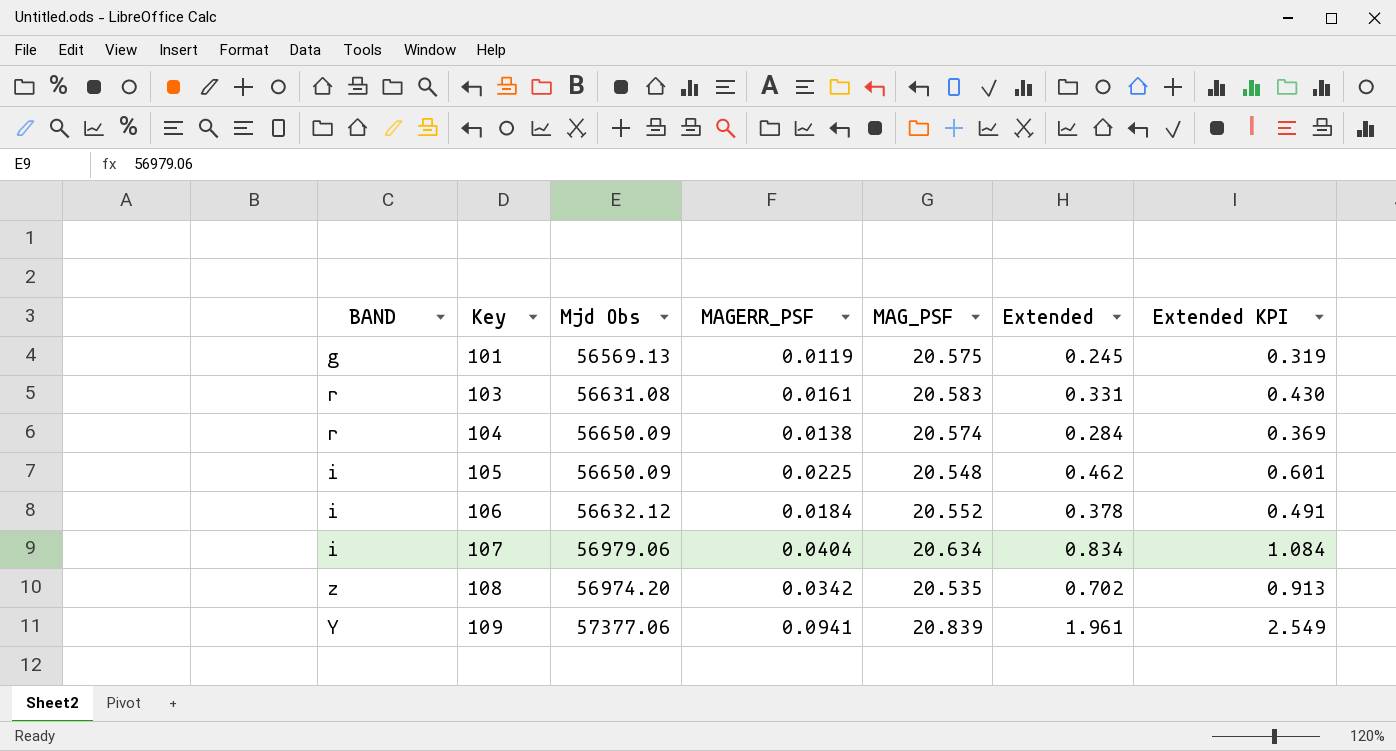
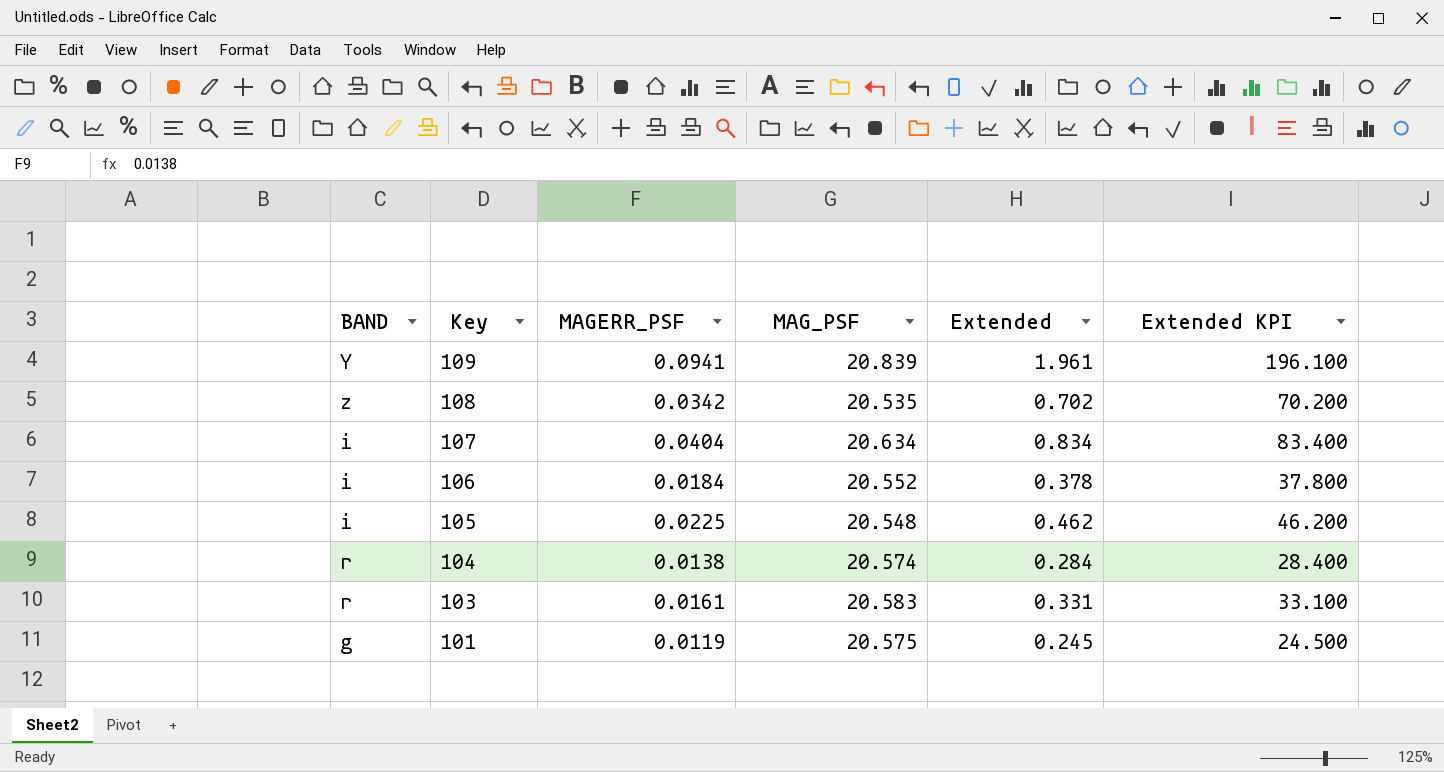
row order: Key ascending -> Key descending
column Mjd Obs | position: 3 -> none
column Extended KPI | formula: [Extended] * 1.3 -> [Extended] * 100

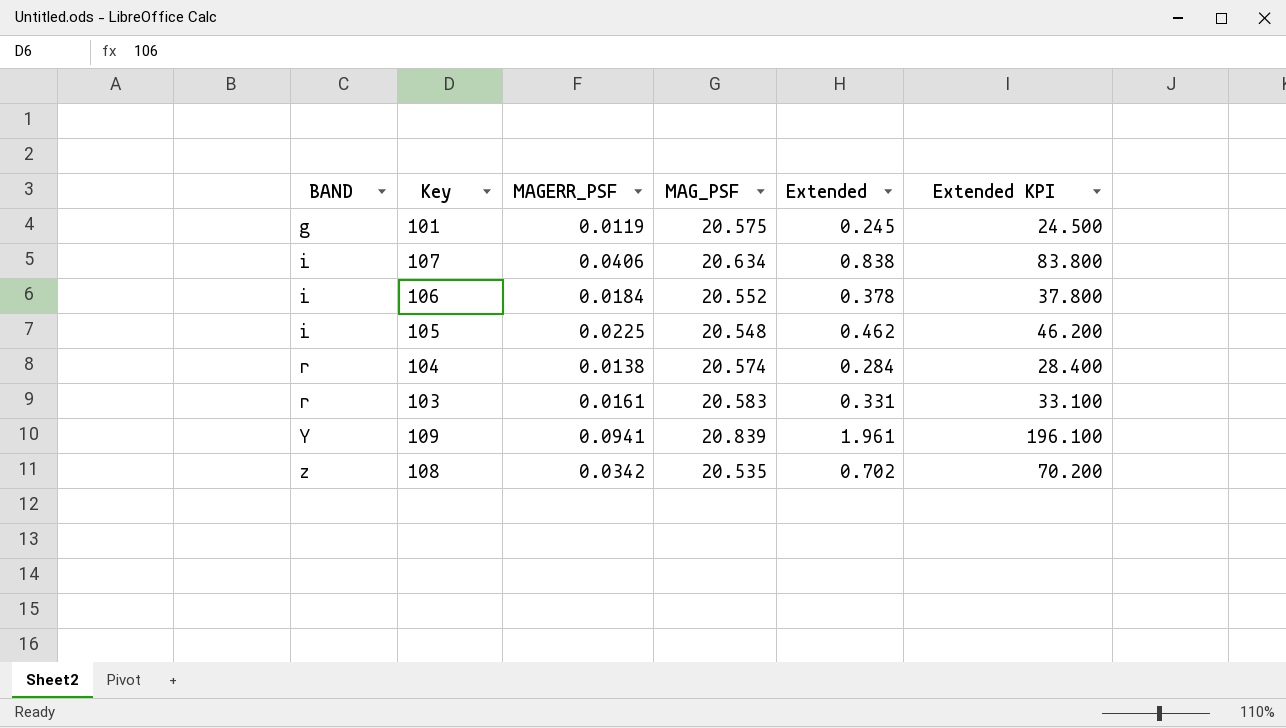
row order: Key descending -> BAND ascending
107 | MAGERR_PSF: 0.0404 -> 0.0406
107 | Extended: 0.834 -> 0.838
107 | Extended KPI: 83.400 -> 83.800

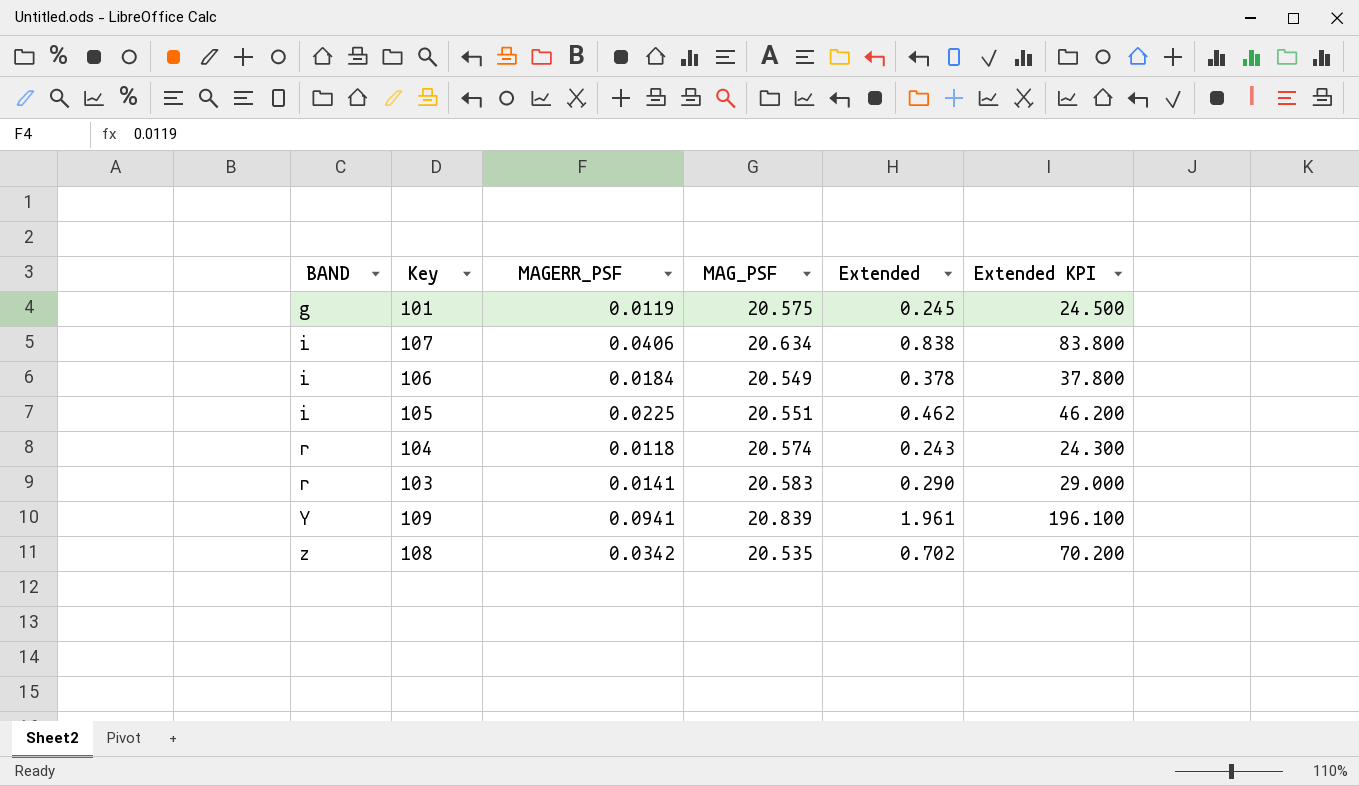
106 | MAG_PSF: 20.552 -> 20.549
105 | MAG_PSF: 20.548 -> 20.551
104 | MAGERR_PSF: 0.0138 -> 0.0118
104 | Extended: 0.284 -> 0.243
104 | Extended KPI: 28.400 -> 24.300
103 | MAGERR_PSF: 0.0161 -> 0.0141
103 | Extended: 0.331 -> 0.290
103 | Extended KPI: 33.100 -> 29.000

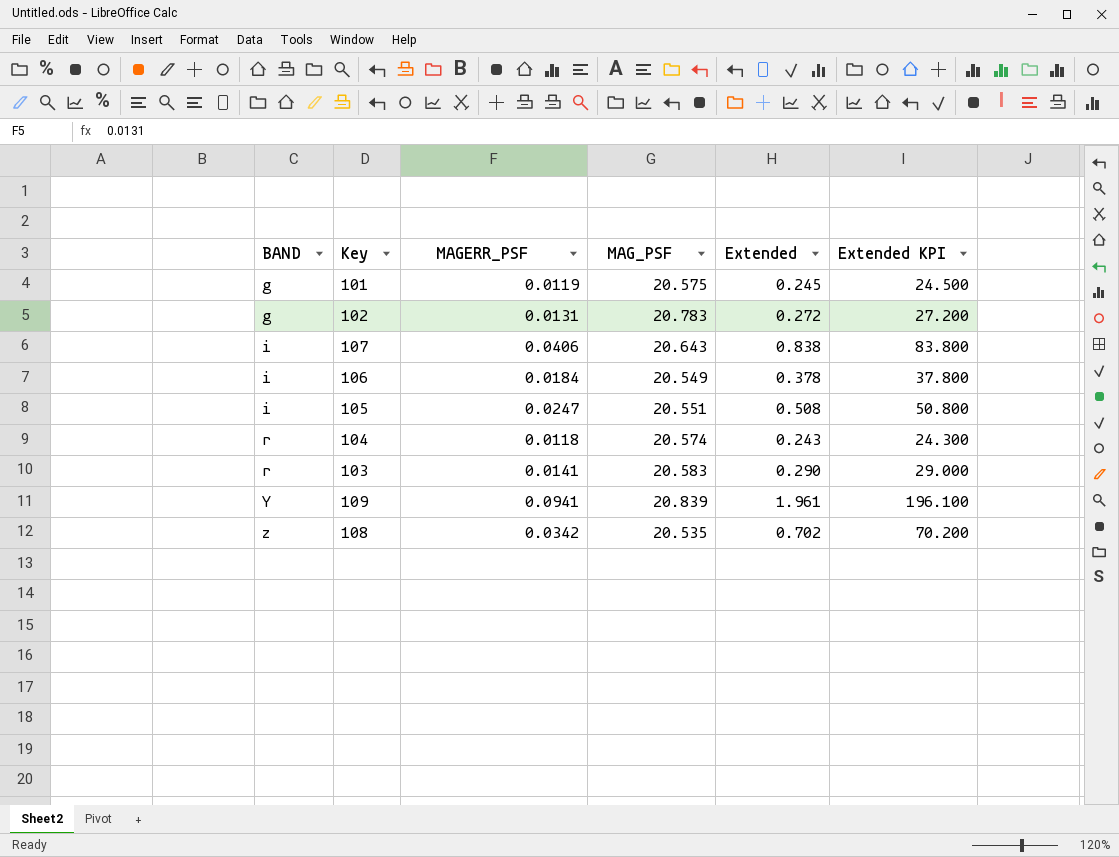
row 102: none -> g | 0.0131 | 20.783 | 0.272 | 27.200
107 | MAG_PSF: 20.634 -> 20.643
105 | MAGERR_PSF: 0.0225 -> 0.0247
105 | Extended: 0.462 -> 0.508
105 | Extended KPI: 46.200 -> 50.800

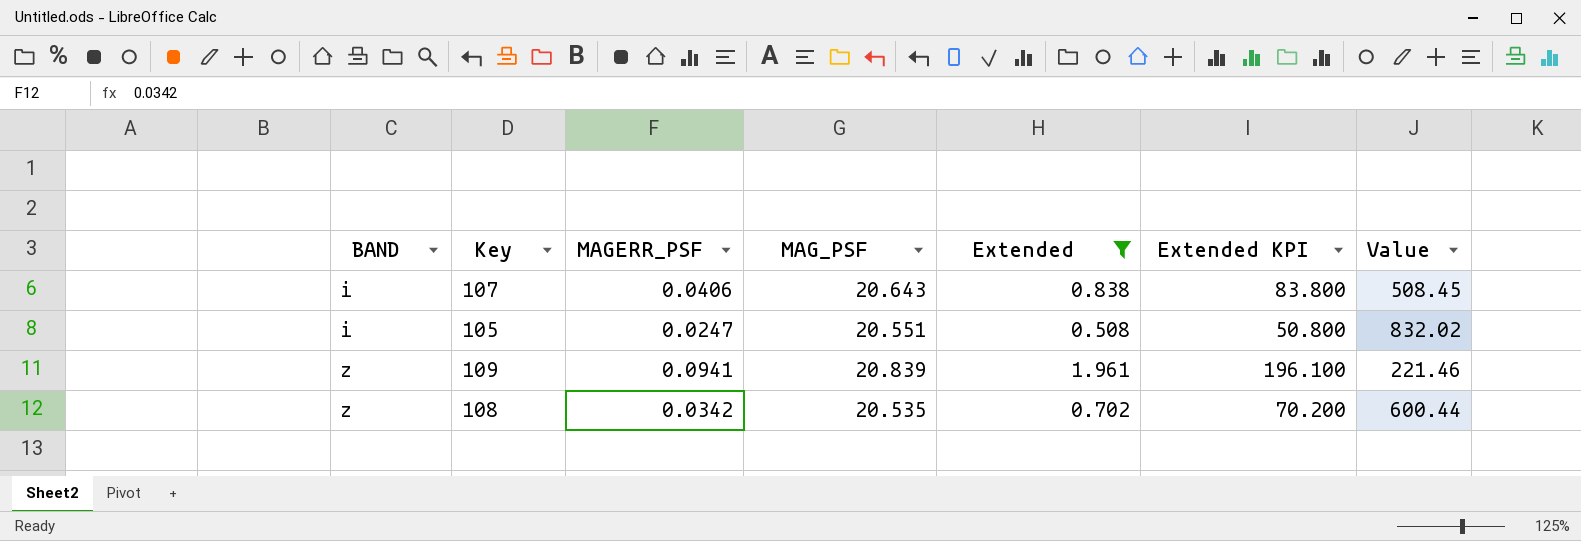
filter: none -> Extended >= 0.508
column Value | formula: none -> [MAG_PSF] / [MAGERR_PSF]
109 | BAND: Y -> z

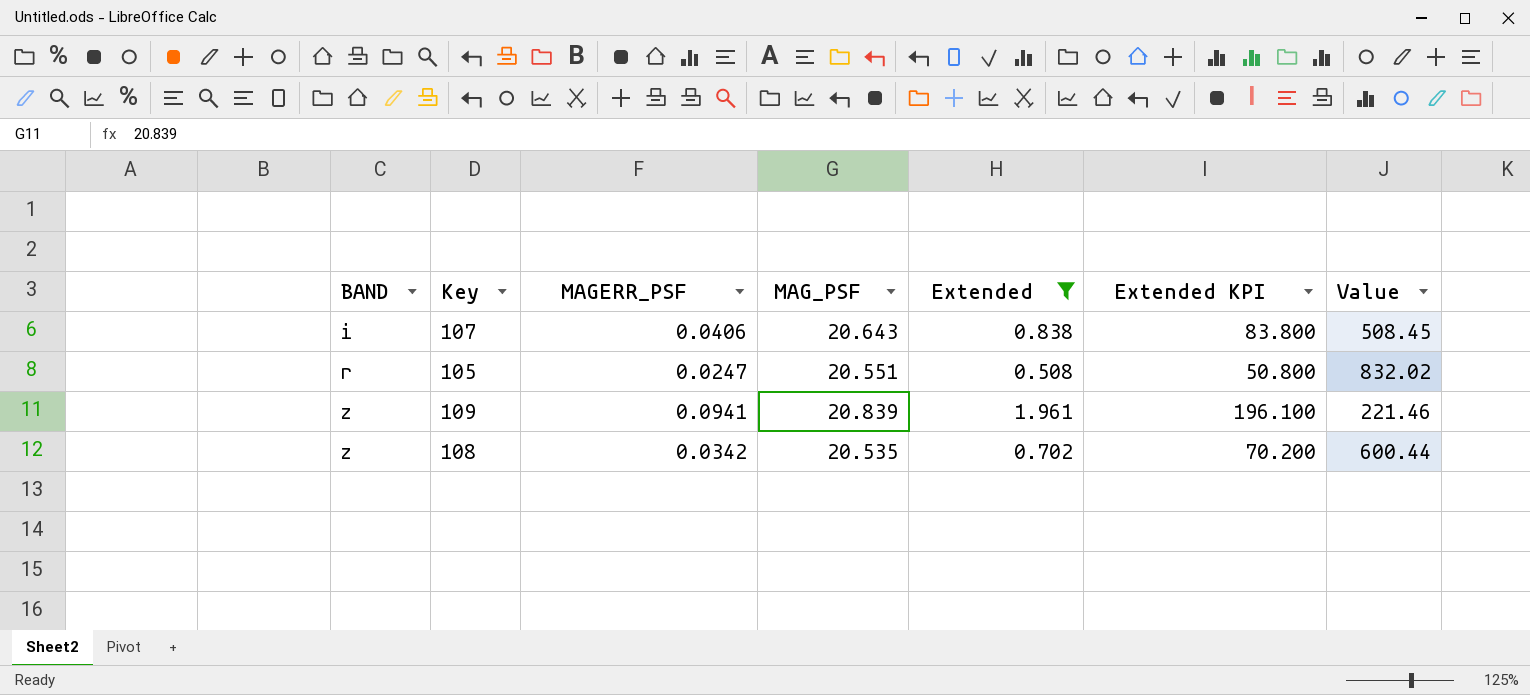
105 | BAND: i -> r

